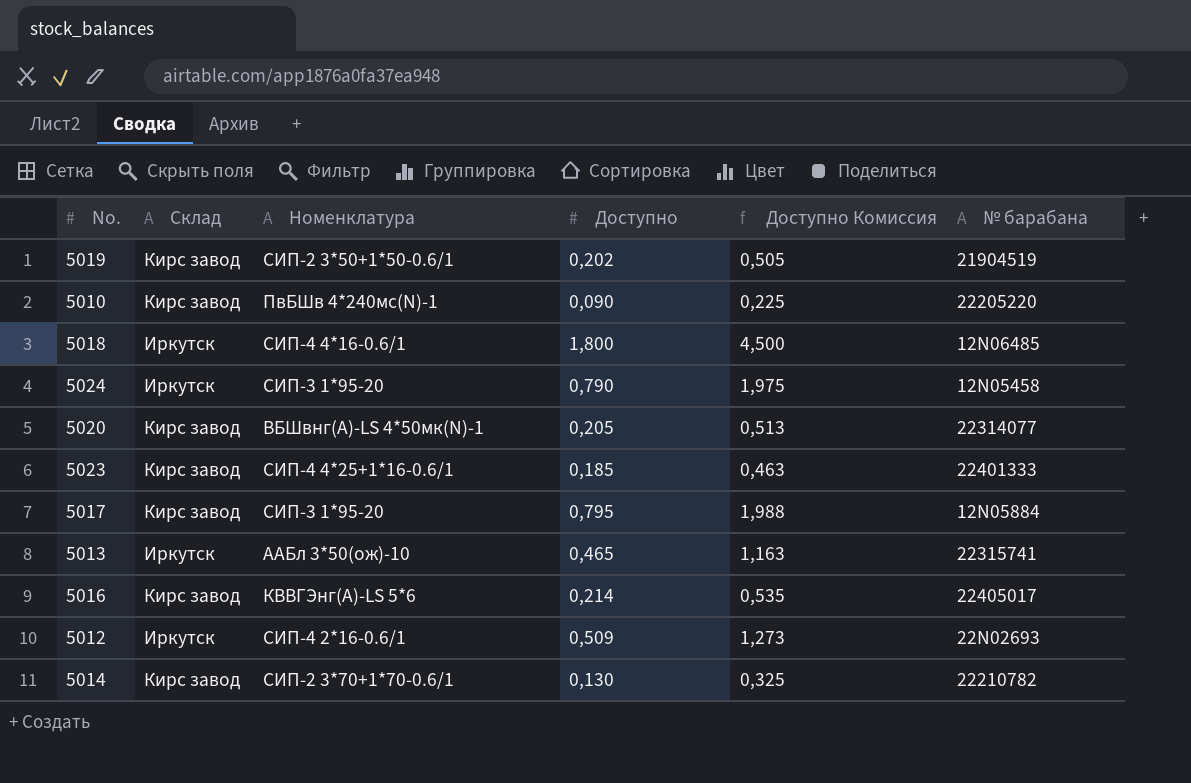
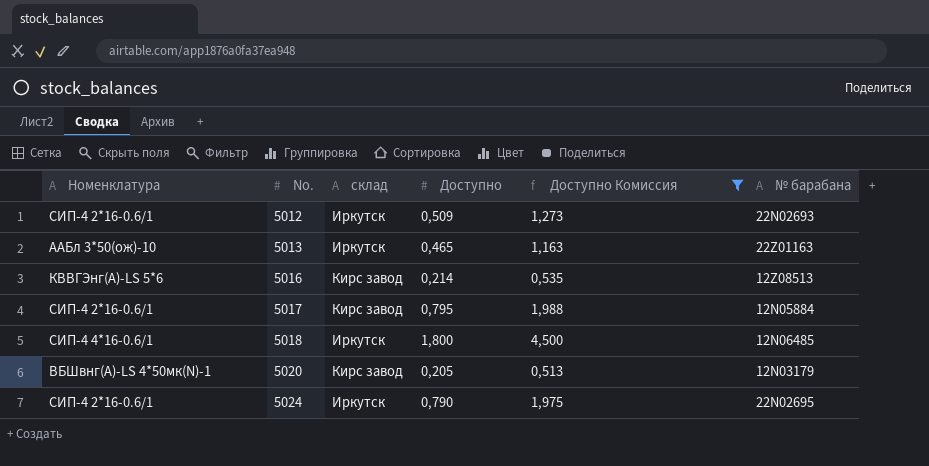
filter: none -> Доступно Комиссия >= 0,513
row order: none -> No. ascending
column Номенклатура | position: 3 -> 1
column name: Склад -> склад
5013 | № барабана: 22315741 -> 22Z01163
5016 | № барабана: 22405017 -> 12Z08513
5017 | Номенклатура: СИП-3 1*95-20 -> СИП-4 2*16-0.6/1
5020 | № барабана: 22314077 -> 12N03179
5024 | Номенклатура: СИП-3 1*95-20 -> СИП-4 2*16-0.6/1
5024 | № барабана: 12N05458 -> 22N02695

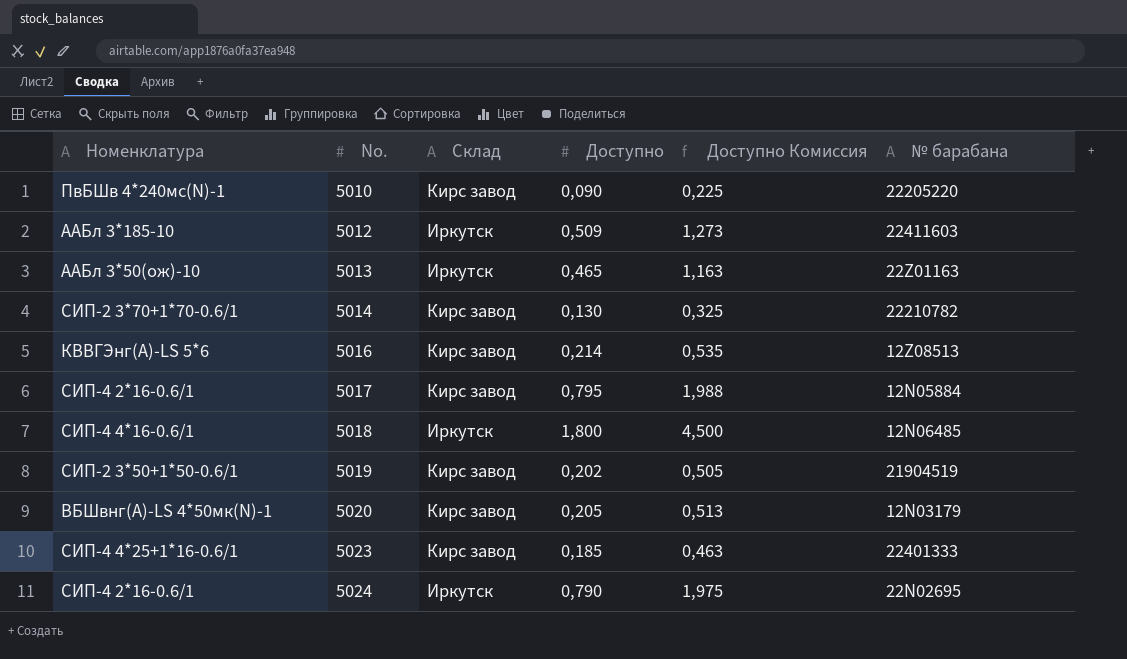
filter: Доступно Комиссия >= 0,513 -> none
column name: склад -> Склад
5012 | Номенклатура: СИП-4 2*16-0.6/1 -> ААБл 3*185-10
5012 | № барабана: 22N02693 -> 22411603

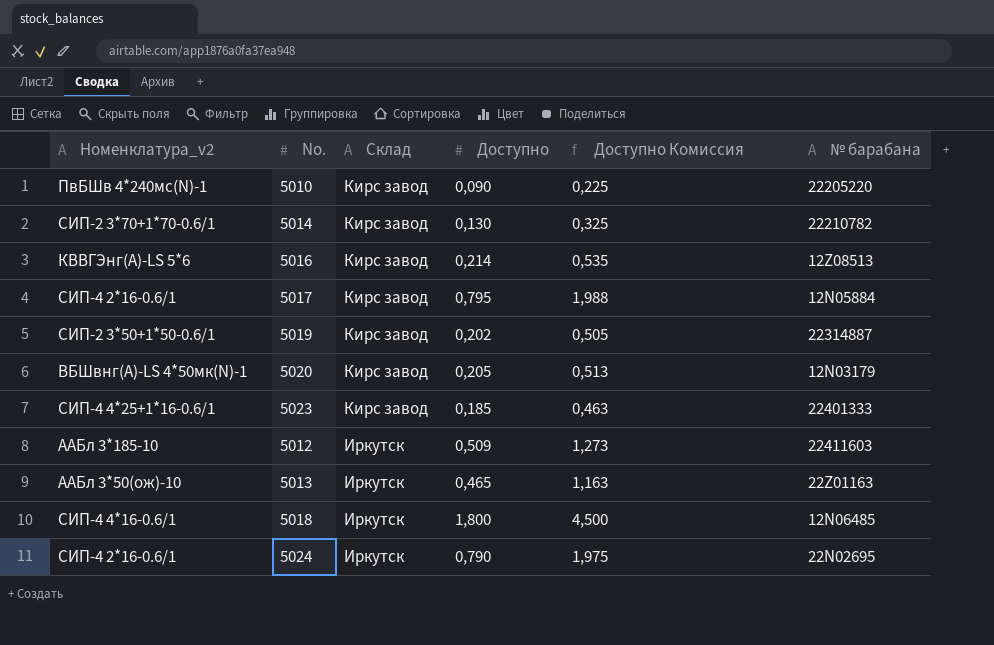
row order: No. ascending -> Склад descending
column name: Номенклатура -> Номенклатура_v2
5019 | № барабана: 21904519 -> 22314887

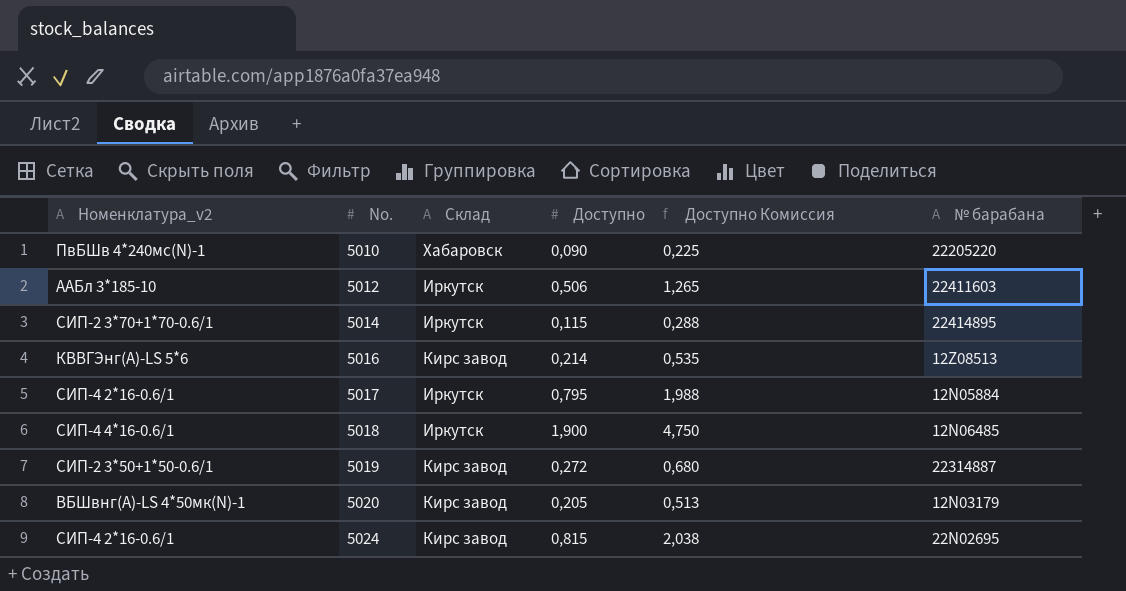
row order: Склад descending -> No. ascending
row 5023: СИП-4 4*25+1*16-0.6/1 | Кирс завод | 0,185 | 0,463 | 22401333 -> none
row 5013: ААБл 3*50(ож)-10 | Иркутск | 0,465 | 1,163 | 22Z01163 -> none
5010 | Склад: Кирс завод -> Хабаровск
5012 | Доступно: 0,509 -> 0,506
5012 | Доступно Комиссия: 1,273 -> 1,265
5014 | Склад: Кирс завод -> Иркутск
5014 | Доступно: 0,130 -> 0,115
5014 | Доступно Комиссия: 0,325 -> 0,288
5014 | № барабана: 22210782 -> 22414895
5017 | Склад: Кирс завод -> Иркутск
5018 | Доступно: 1,800 -> 1,900
5018 | Доступно Комиссия: 4,500 -> 4,750
5019 | Доступно: 0,202 -> 0,272
5019 | Доступно Комиссия: 0,505 -> 0,680
5024 | Склад: Иркутск -> Кирс завод
5024 | Доступно: 0,790 -> 0,815
5024 | Доступно Комиссия: 1,975 -> 2,038

